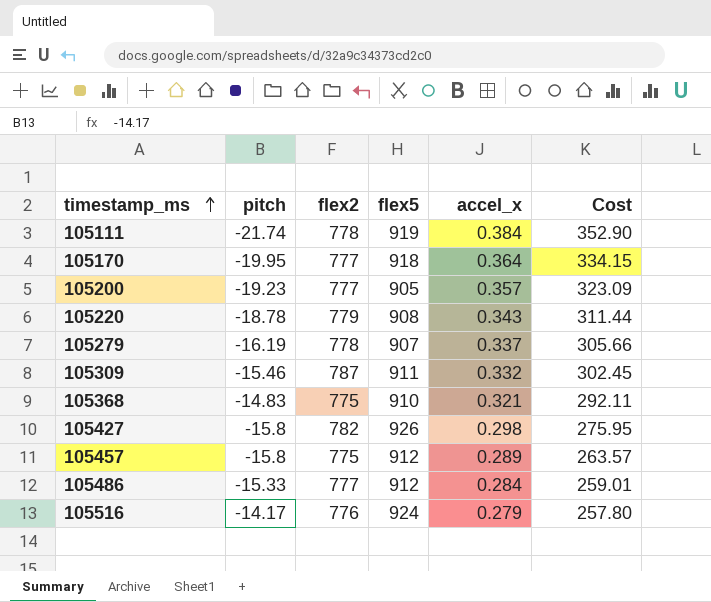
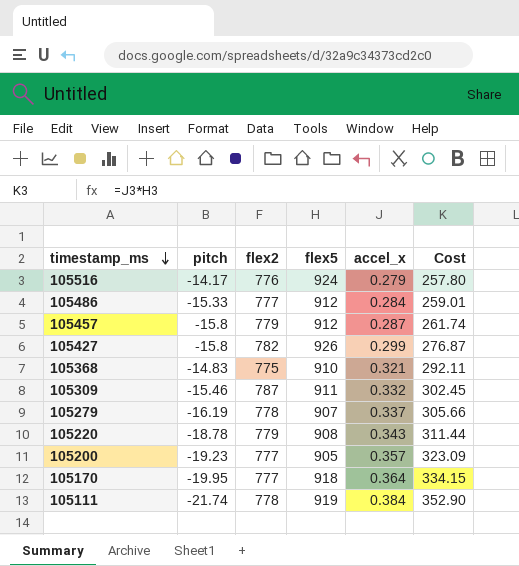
row order: timestamp_ms ascending -> timestamp_ms descending
105457 | flex2: 775 -> 779
105457 | accel_x: 0.289 -> 0.287
105457 | Cost: 263.57 -> 261.74
105427 | accel_x: 0.298 -> 0.299
105427 | Cost: 275.95 -> 276.87

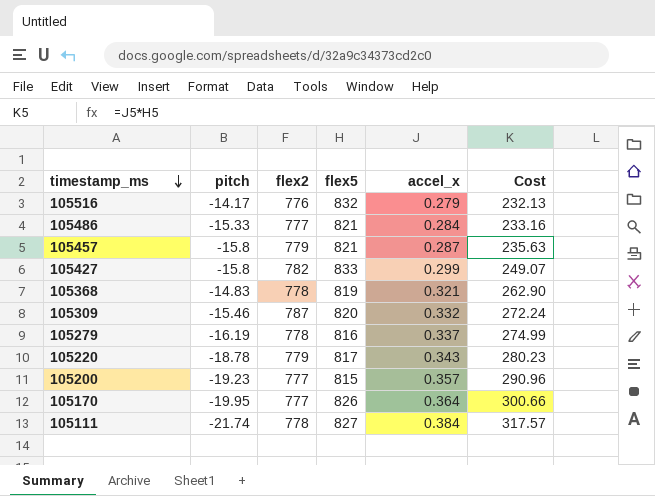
105516 | flex5: 924 -> 832
105516 | Cost: 257.80 -> 232.13
105486 | flex5: 912 -> 821
105486 | Cost: 259.01 -> 233.16
105457 | flex5: 912 -> 821
105457 | Cost: 261.74 -> 235.63
105427 | flex5: 926 -> 833
105427 | Cost: 276.87 -> 249.07
105368 | flex2: 775 -> 778
105368 | flex5: 910 -> 819
105368 | Cost: 292.11 -> 262.90
105309 | flex5: 911 -> 820
105309 | Cost: 302.45 -> 272.24
105279 | flex5: 907 -> 816
105279 | Cost: 305.66 -> 274.99
105220 | flex5: 908 -> 817
105220 | Cost: 311.44 -> 280.23
105200 | flex5: 905 -> 815
105200 | Cost: 323.09 -> 290.96
105170 | flex5: 918 -> 826
105170 | Cost: 334.15 -> 300.66
105111 | flex5: 919 -> 827
105111 | Cost: 352.90 -> 317.57

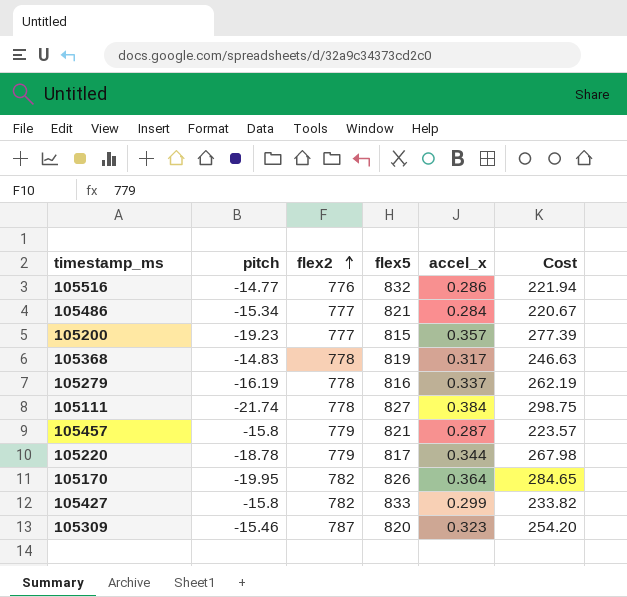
row order: timestamp_ms descending -> flex2 ascending
column Cost | formula: [flex5] * [accel_x] -> [flex2] * [accel_x]
105516 | pitch: -14.17 -> -14.77
105516 | accel_x: 0.279 -> 0.286
105486 | pitch: -15.33 -> -15.34
105368 | accel_x: 0.321 -> 0.317
105220 | accel_x: 0.343 -> 0.344
105170 | flex2: 777 -> 782
105309 | accel_x: 0.332 -> 0.323

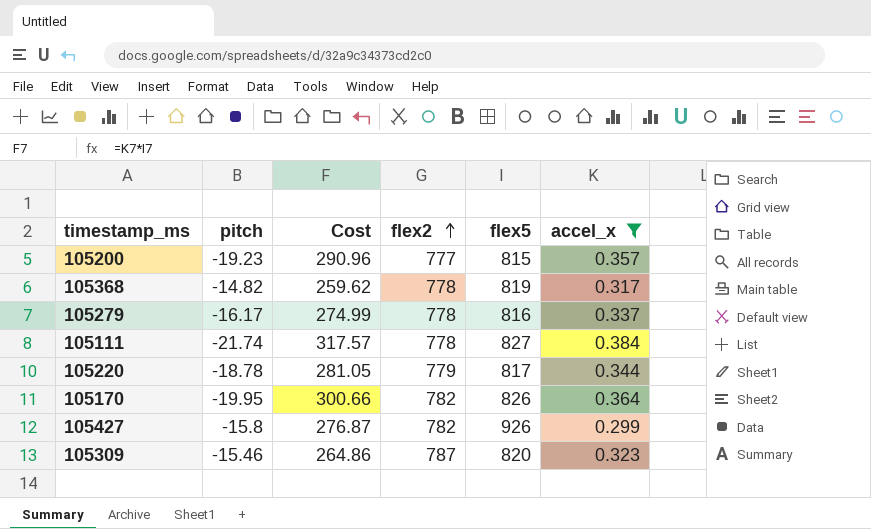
filter: none -> accel_x >= 0.299
column Cost | formula: [flex2] * [accel_x] -> [flex5] * [accel_x]
column Cost | position: 6 -> 3
105368 | pitch: -14.83 -> -14.82
105279 | pitch: -16.19 -> -16.17
105427 | flex5: 833 -> 926

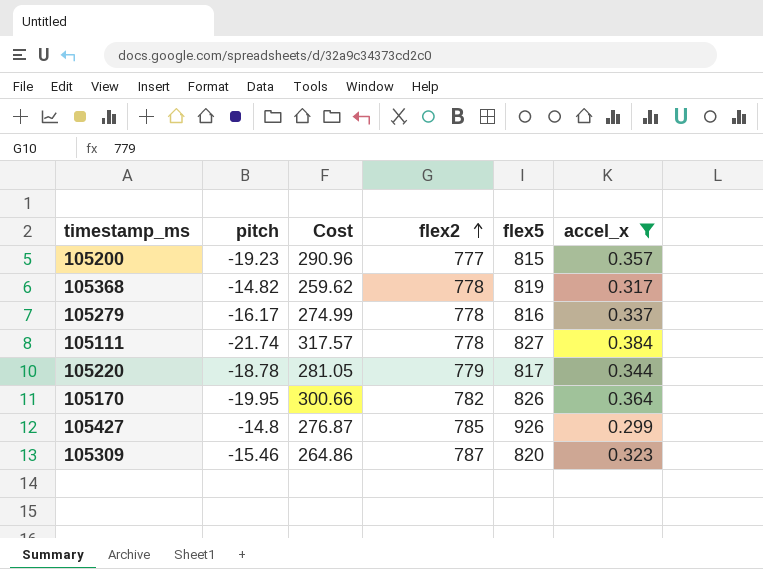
105427 | pitch: -15.8 -> -14.8
105427 | flex2: 782 -> 785

